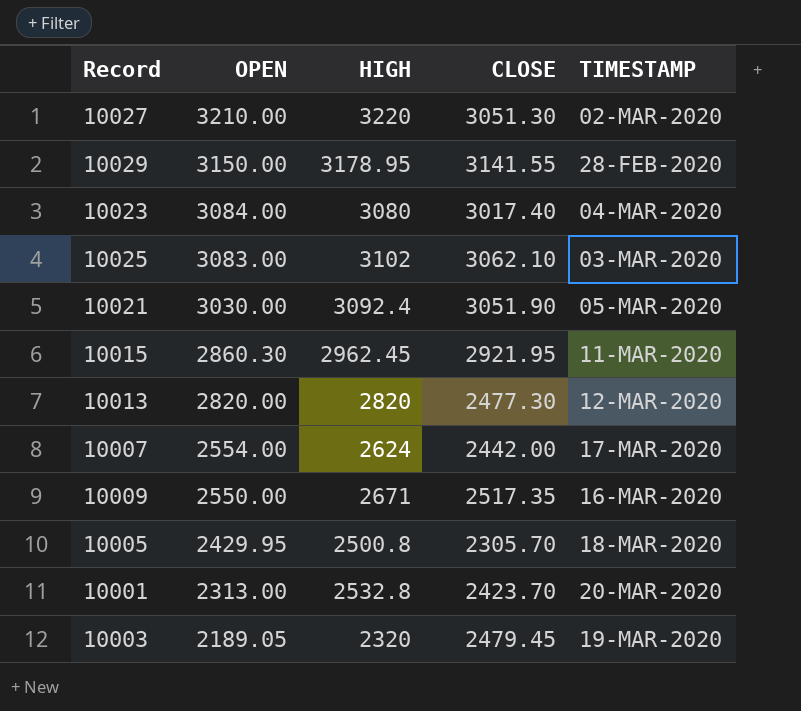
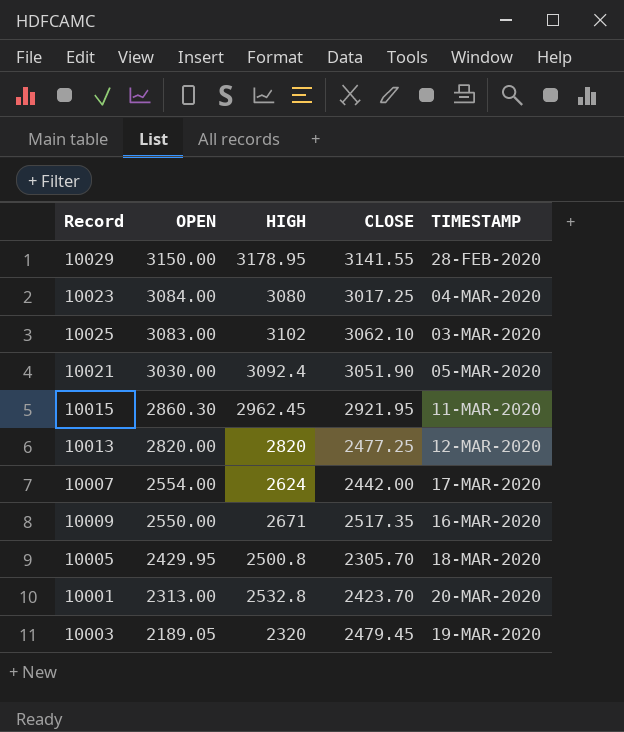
row 10027: 3210.00 | 3220 | 3051.30 | 02-MAR-2020 -> none
10023 | CLOSE: 3017.40 -> 3017.25
10013 | CLOSE: 2477.30 -> 2477.25

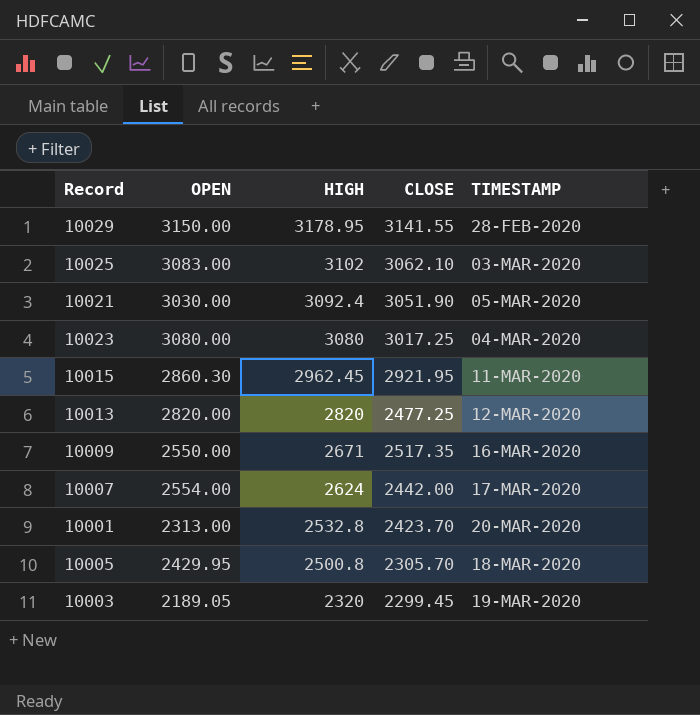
row order: OPEN descending -> HIGH descending
10023 | OPEN: 3084.00 -> 3080.00
10003 | CLOSE: 2479.45 -> 2299.45

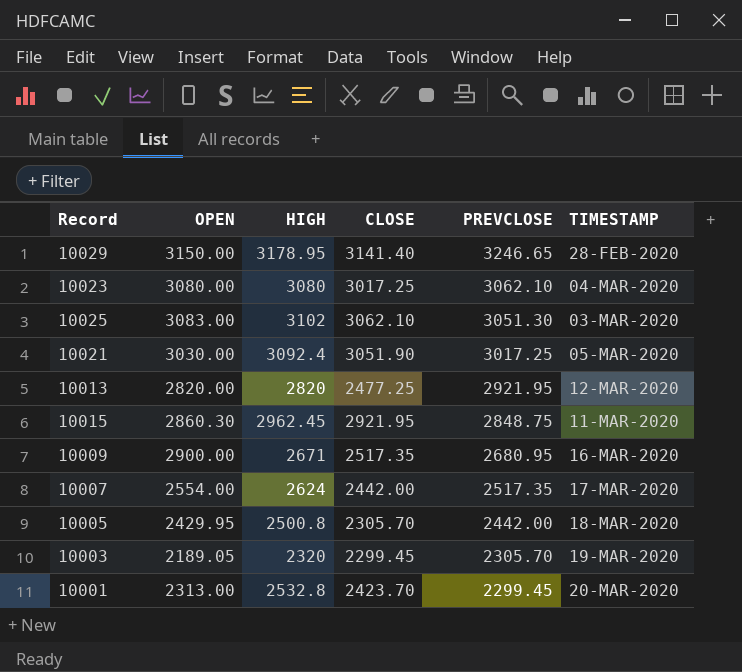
row order: HIGH descending -> PREVCLOSE descending
column PREVCLOSE | position: none -> 5
10029 | CLOSE: 3141.55 -> 3141.40
10009 | OPEN: 2550.00 -> 2900.00

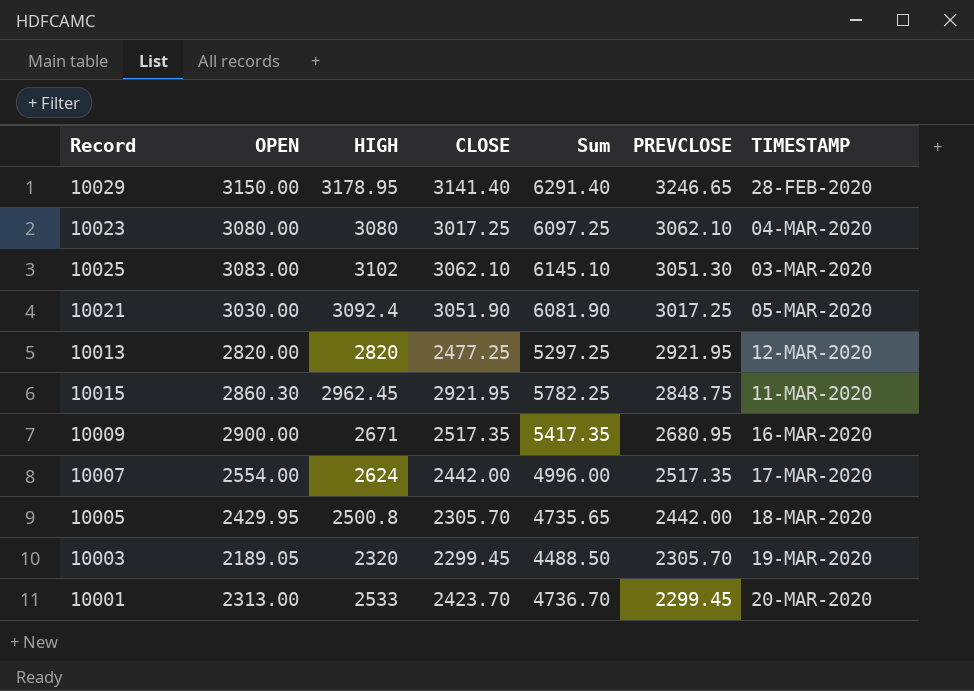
column Sum | formula: none -> [OPEN] + [CLOSE]
10001 | HIGH: 2532.8 -> 2533

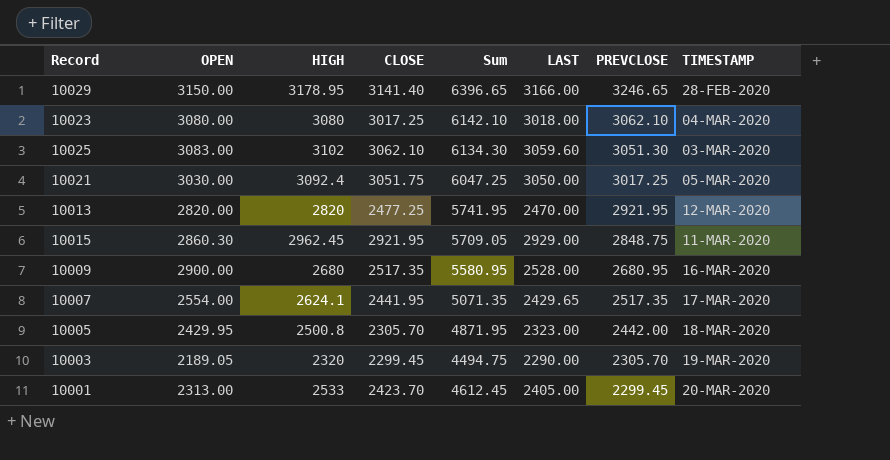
column Sum | formula: [OPEN] + [CLOSE] -> [OPEN] + [PREVCLOSE]
column LAST | position: none -> 6
10021 | CLOSE: 3051.90 -> 3051.75
10009 | HIGH: 2671 -> 2680
10007 | HIGH: 2624 -> 2624.1
10007 | CLOSE: 2442.00 -> 2441.95

